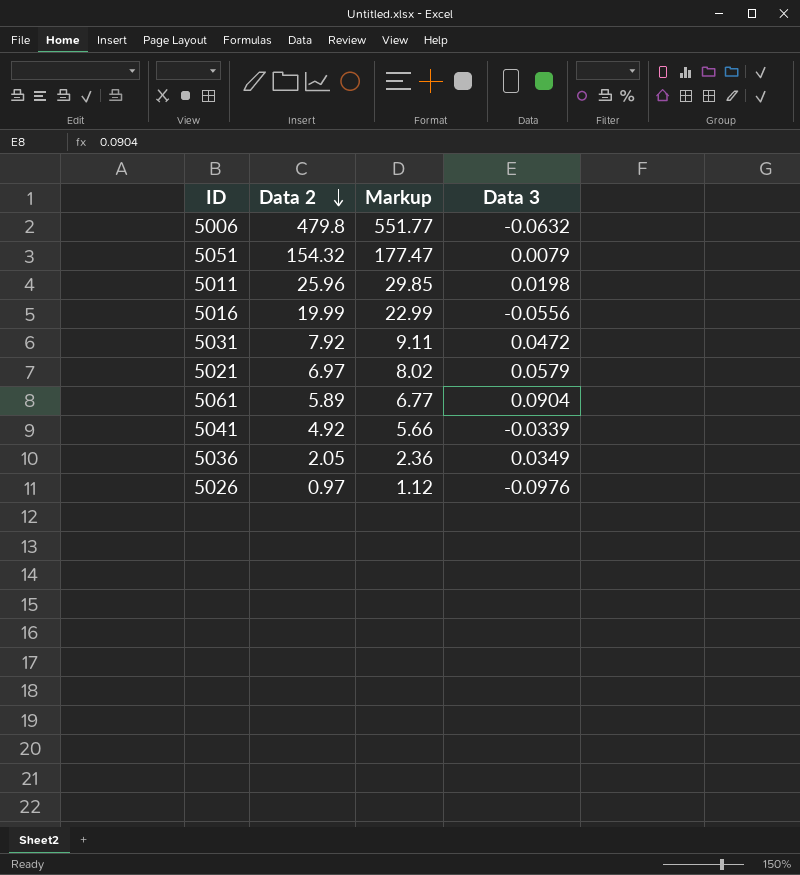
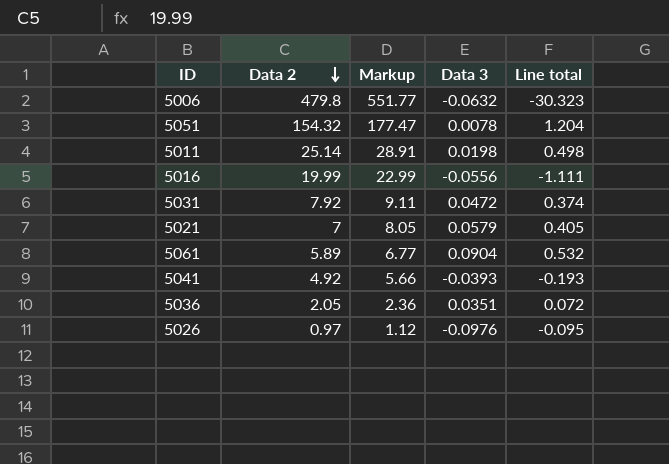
column Line total | formula: none -> [Data 2] * [Data 3]
5051 | Data 3: 0.0079 -> 0.0078
5011 | Data 2: 25.96 -> 25.14
5011 | Markup: 29.85 -> 28.91
5021 | Data 2: 6.97 -> 7
5021 | Markup: 8.02 -> 8.05
5041 | Data 3: -0.0339 -> -0.0393
5036 | Data 3: 0.0349 -> 0.0351

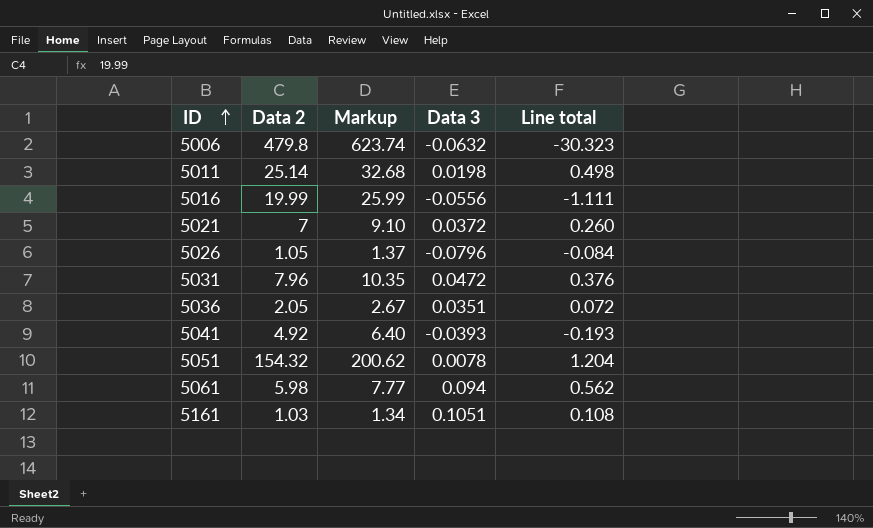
row order: Data 2 descending -> ID ascending
column Markup | formula: [Data 2] * 1.15 -> [Data 2] * 1.3
5021 | Data 3: 0.0579 -> 0.0372
5021 | Line total: 0.405 -> 0.260
5026 | Data 2: 0.97 -> 1.05
5026 | Data 3: -0.0976 -> -0.0796
5026 | Line total: -0.095 -> -0.084
5031 | Data 2: 7.92 -> 7.96
5031 | Line total: 0.374 -> 0.376
5061 | Data 2: 5.89 -> 5.98
5061 | Data 3: 0.0904 -> 0.094
5061 | Line total: 0.532 -> 0.562
row 5161: none -> 1.03 | 1.34 | 0.1051 | 0.108

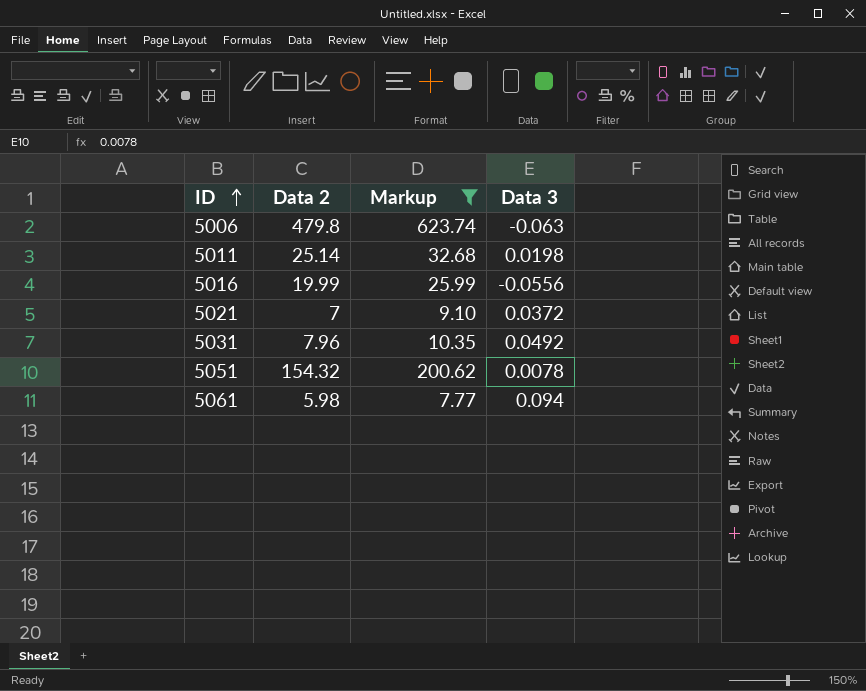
filter: none -> Markup >= 7.77
column Line total | formula: [Data 2] * [Data 3] -> none
5006 | Data 3: -0.0632 -> -0.063
5031 | Data 3: 0.0472 -> 0.0492

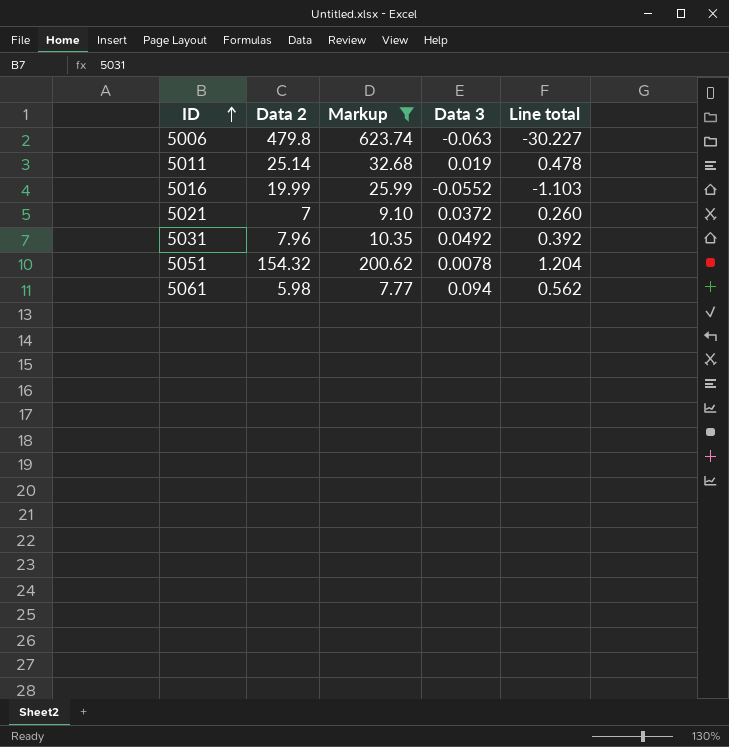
column Line total | formula: none -> [Data 2] * [Data 3]
5011 | Data 3: 0.0198 -> 0.019
5016 | Data 3: -0.0556 -> -0.0552

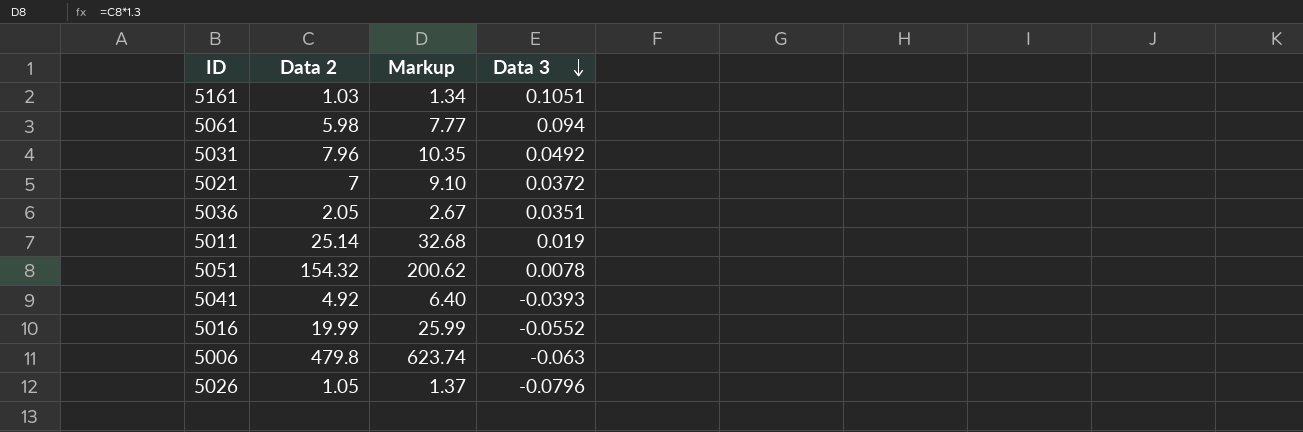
filter: Markup >= 7.77 -> none
row order: ID ascending -> Data 3 descending
column Line total | formula: [Data 2] * [Data 3] -> none

